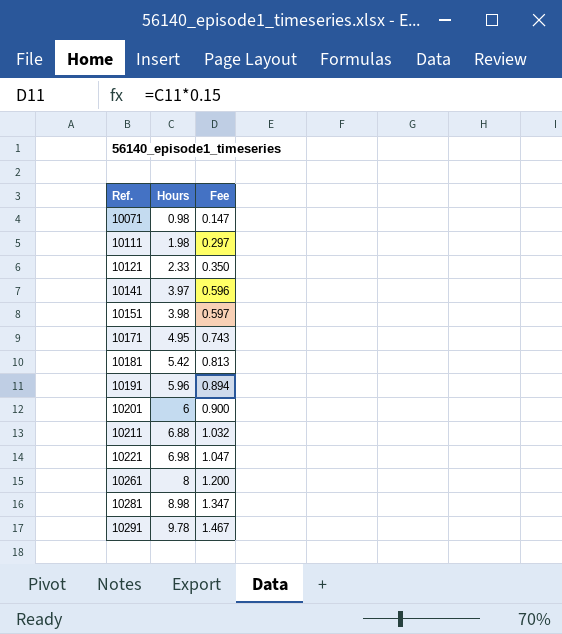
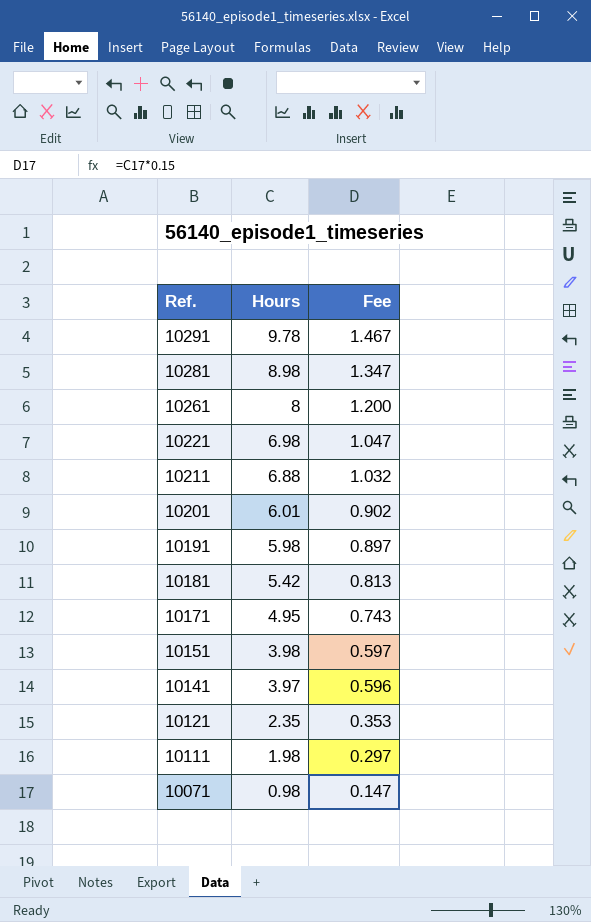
row order: Ref. ascending -> Ref. descending
10201 | Hours: 6 -> 6.01
10201 | Fee: 0.900 -> 0.902
10191 | Hours: 5.96 -> 5.98
10191 | Fee: 0.894 -> 0.897
10121 | Hours: 2.33 -> 2.35
10121 | Fee: 0.350 -> 0.353

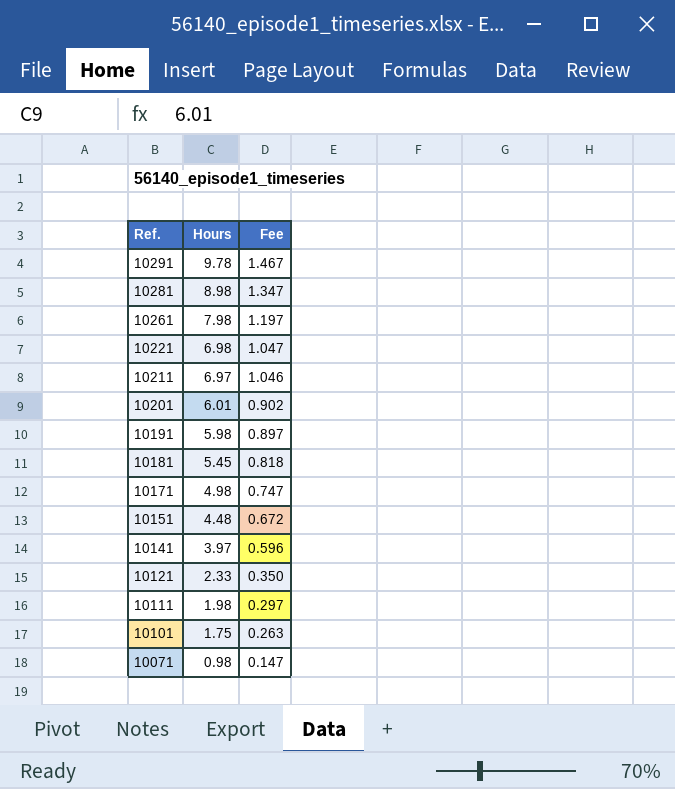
10261 | Hours: 8 -> 7.98
10261 | Fee: 1.200 -> 1.197
10211 | Hours: 6.88 -> 6.97
10211 | Fee: 1.032 -> 1.046
10181 | Hours: 5.42 -> 5.45
10181 | Fee: 0.813 -> 0.818
10171 | Hours: 4.95 -> 4.98
10171 | Fee: 0.743 -> 0.747
10151 | Hours: 3.98 -> 4.48
10151 | Fee: 0.597 -> 0.672
10121 | Hours: 2.35 -> 2.33
10121 | Fee: 0.353 -> 0.350
row 10101: none -> 1.75 | 0.263

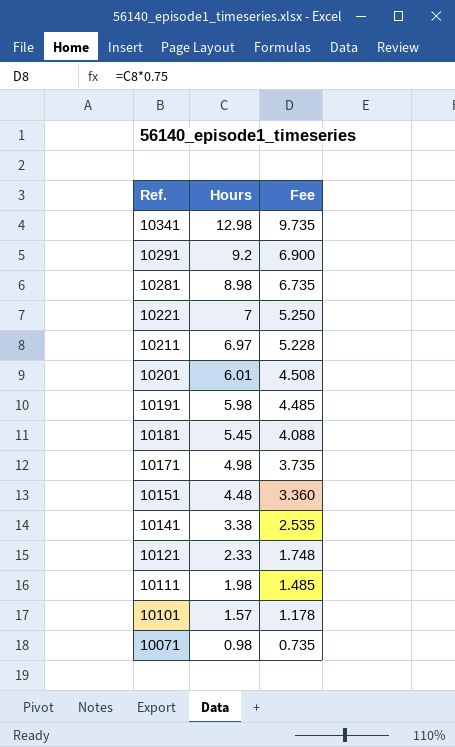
column Fee | formula: [Hours] * 0.15 -> [Hours] * 0.75
row 10261: 7.98 | 1.197 -> none
row 10341: none -> 12.98 | 9.735
10291 | Hours: 9.78 -> 9.2
10221 | Hours: 6.98 -> 7
10141 | Hours: 3.97 -> 3.38
10101 | Hours: 1.75 -> 1.57

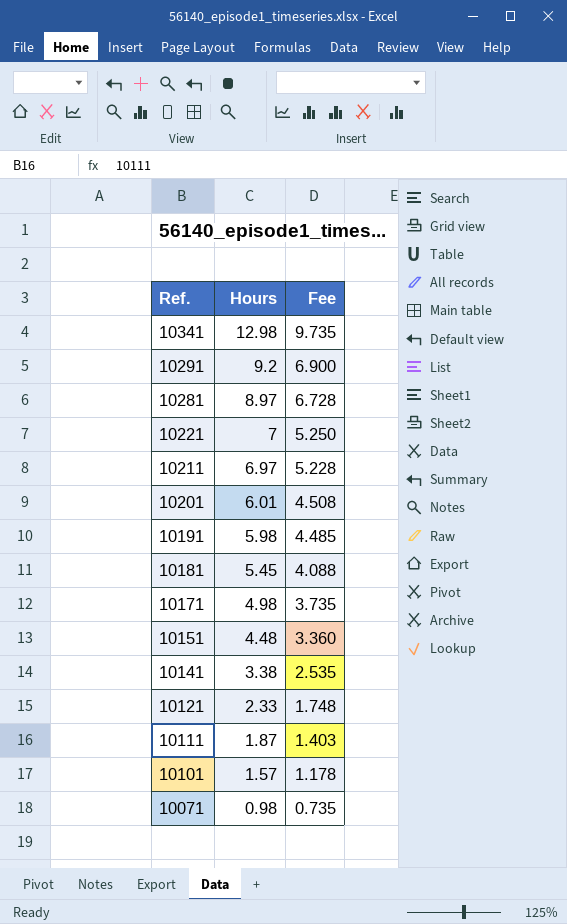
10281 | Hours: 8.98 -> 8.97
10281 | Fee: 6.735 -> 6.728
10111 | Hours: 1.98 -> 1.87
10111 | Fee: 1.485 -> 1.403

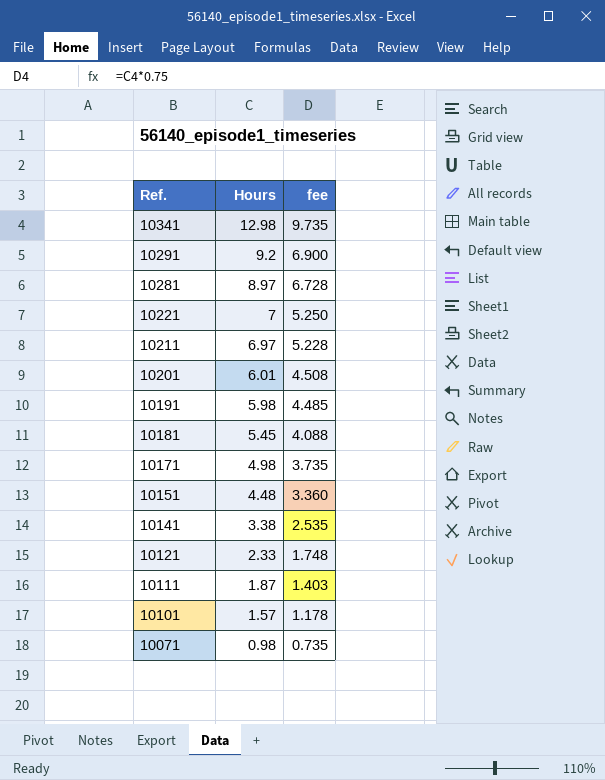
column name: Fee -> fee

